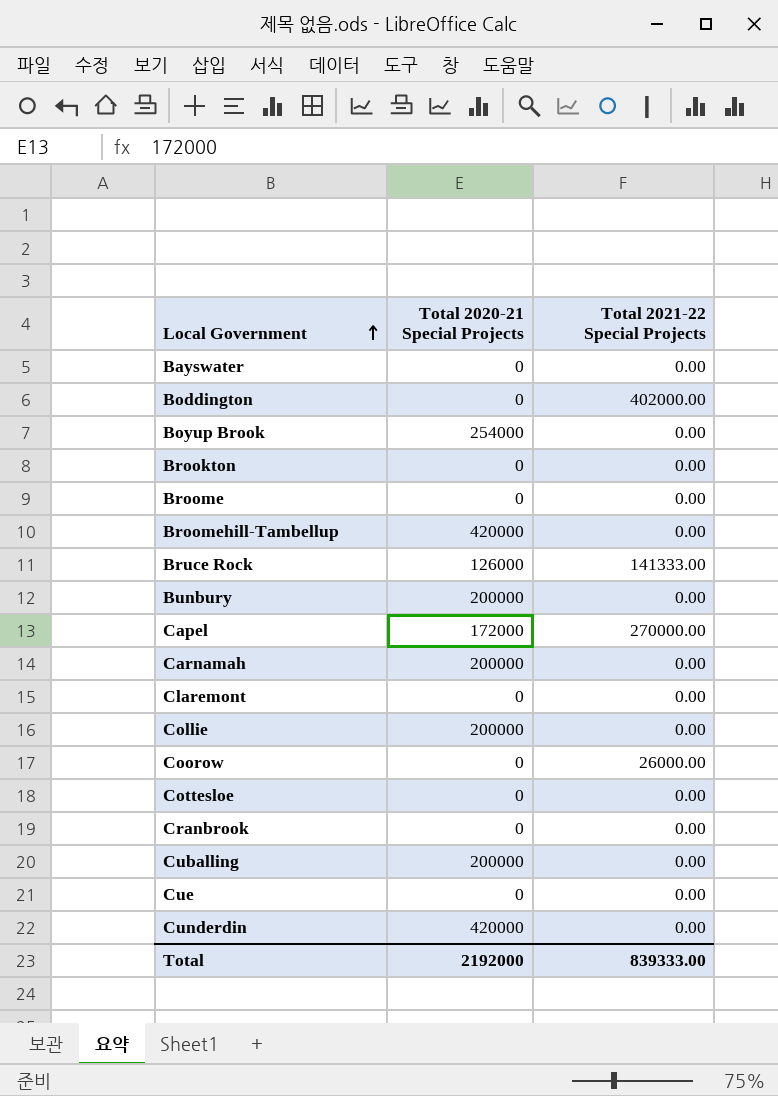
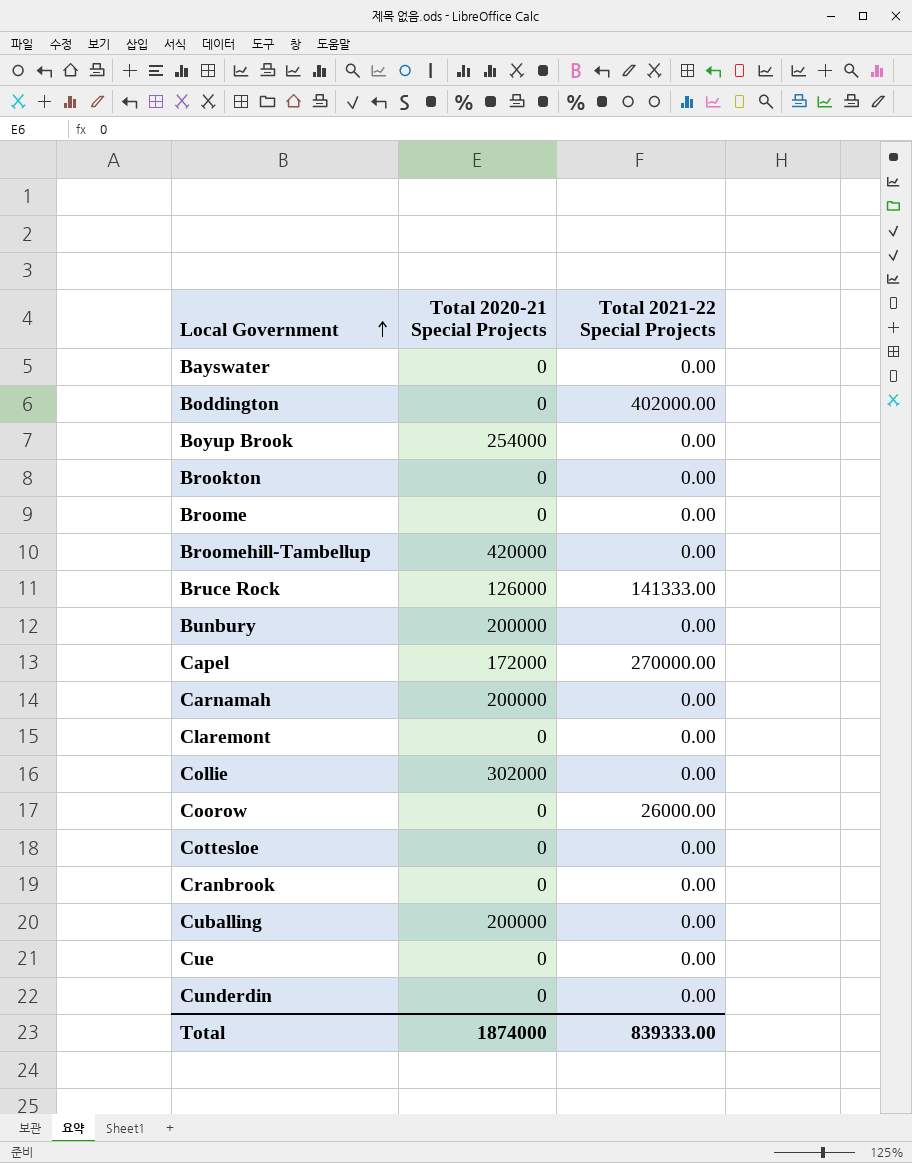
Collie | Total 2020-21 Special Projects: 200000 -> 302000
Cunderdin | Total 2020-21 Special Projects: 420000 -> 0
Total | Total 2020-21 Special Projects: 2192000 -> 1874000

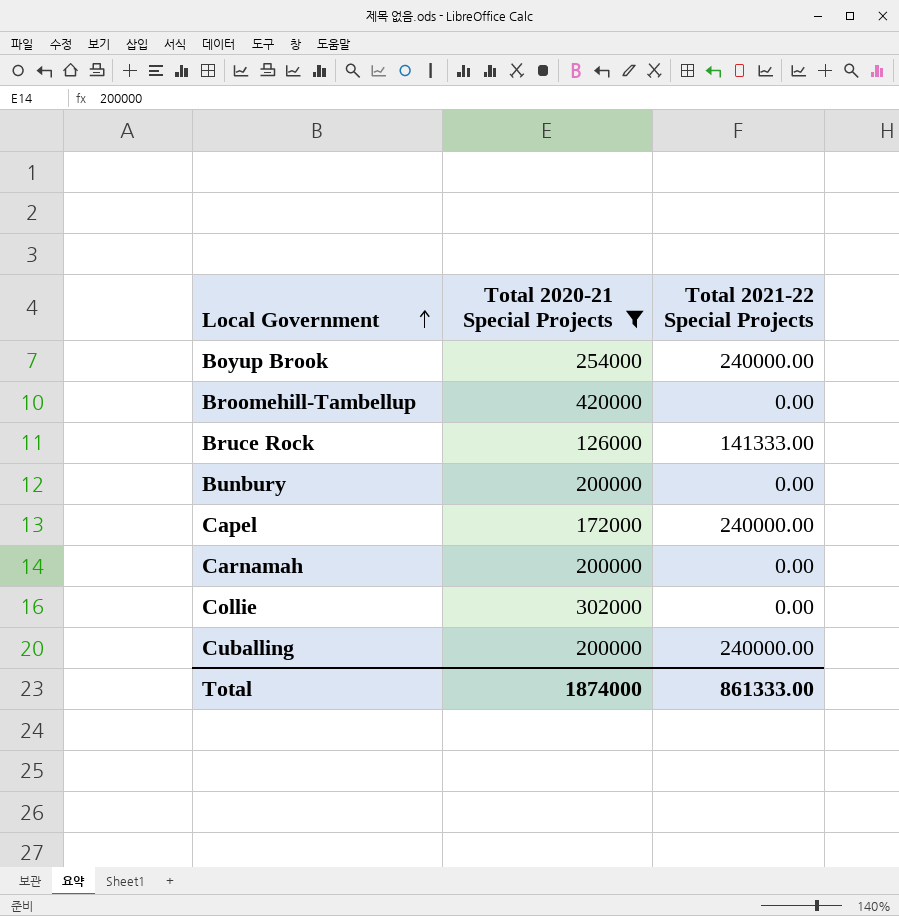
filter: none -> Total 2020-21 Special Projects != 0
Boyup Brook | Total 2021-22 Special Projects: 0.00 -> 240000.00
Capel | Total 2021-22 Special Projects: 270000.00 -> 240000.00
Cuballing | Total 2021-22 Special Projects: 0.00 -> 240000.00
Total | Total 2021-22 Special Projects: 839333.00 -> 861333.00

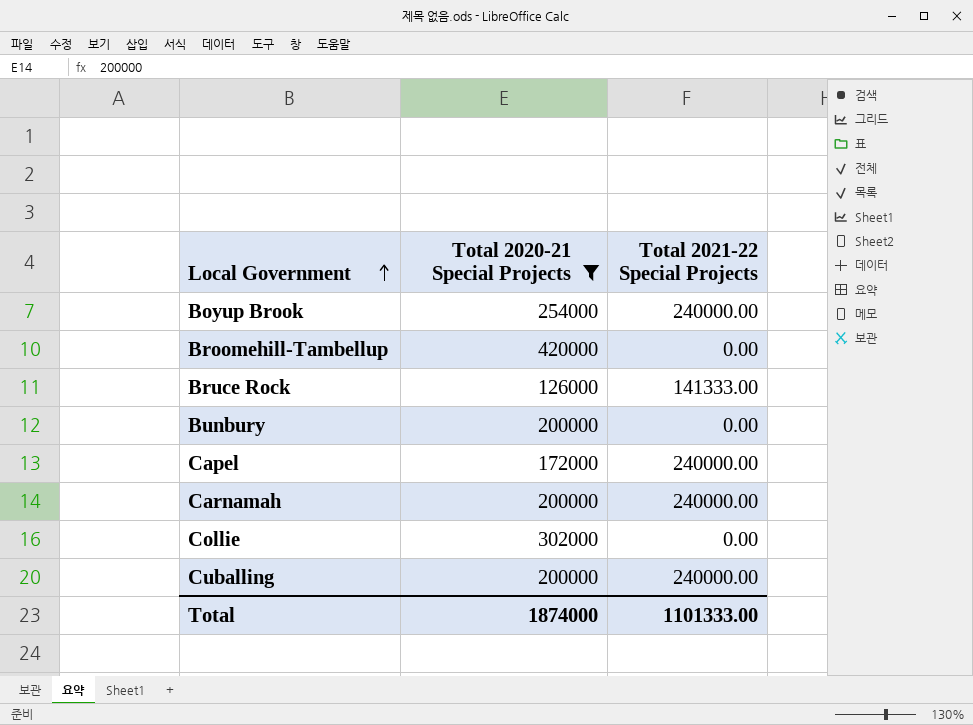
Carnamah | Total 2021-22 Special Projects: 0.00 -> 240000.00
Total | Total 2021-22 Special Projects: 861333.00 -> 1101333.00

